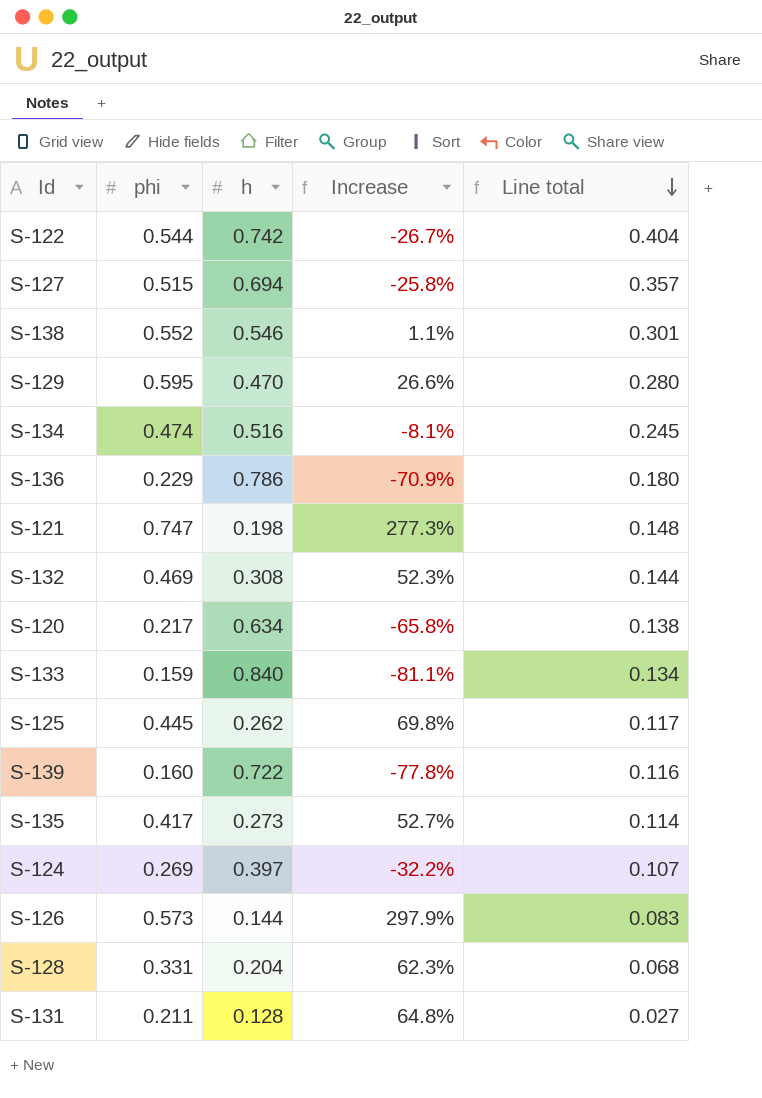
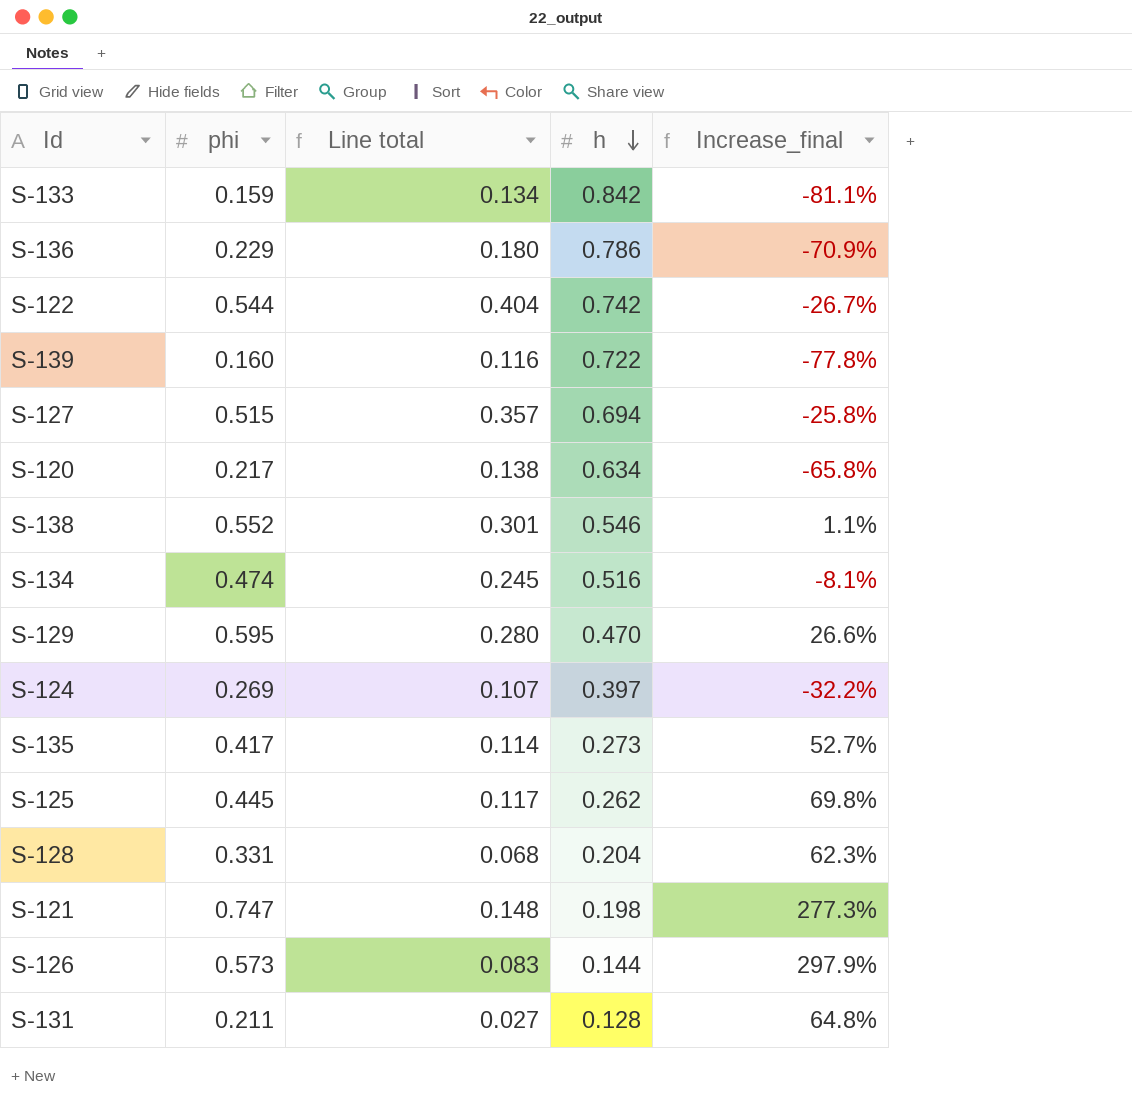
row order: Line total descending -> h descending
column Line total | position: 5 -> 3
column name: Increase -> Increase_final
row S-132: 0.469 | 0.308 | 52.3% | 0.144 -> none
S-133 | h: 0.840 -> 0.842

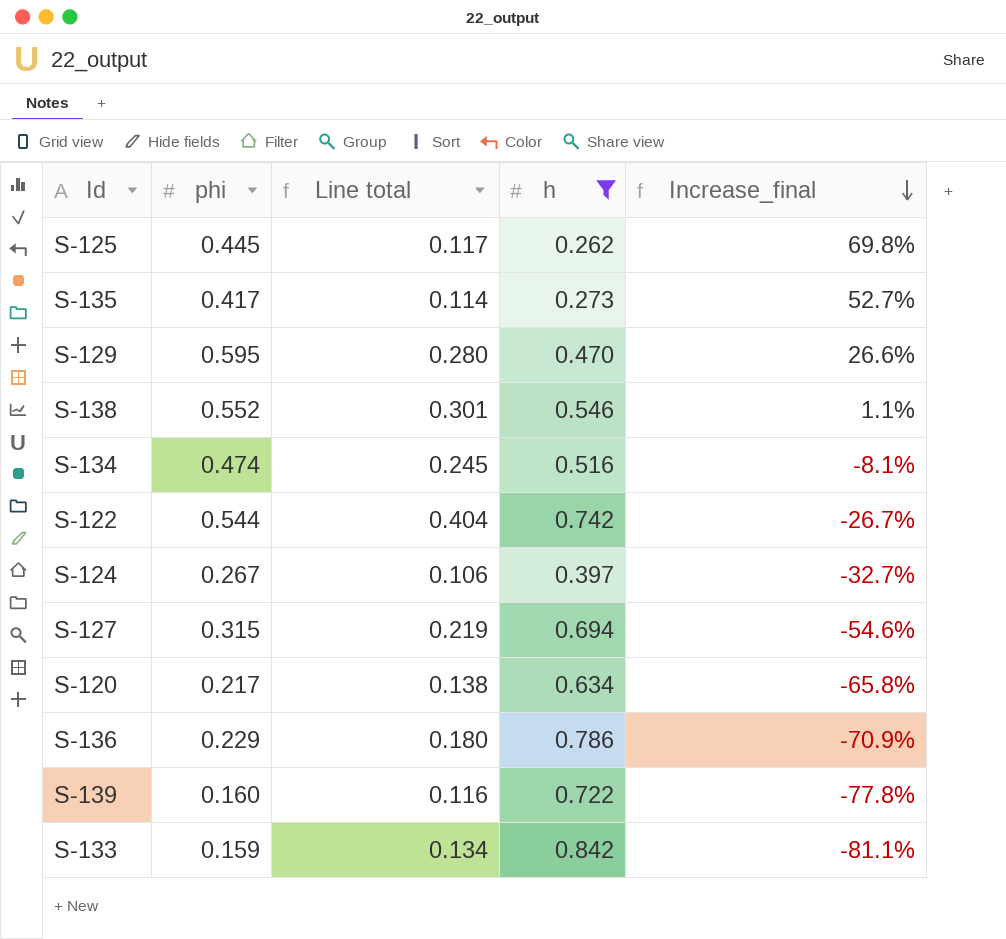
filter: none -> h >= 0.262
row order: h descending -> Increase_final descending
S-124 | phi: 0.269 -> 0.267
S-124 | Line total: 0.107 -> 0.106
S-124 | Increase_final: -32.2% -> -32.7%
S-127 | phi: 0.515 -> 0.315
S-127 | Line total: 0.357 -> 0.219
S-127 | Increase_final: -25.8% -> -54.6%

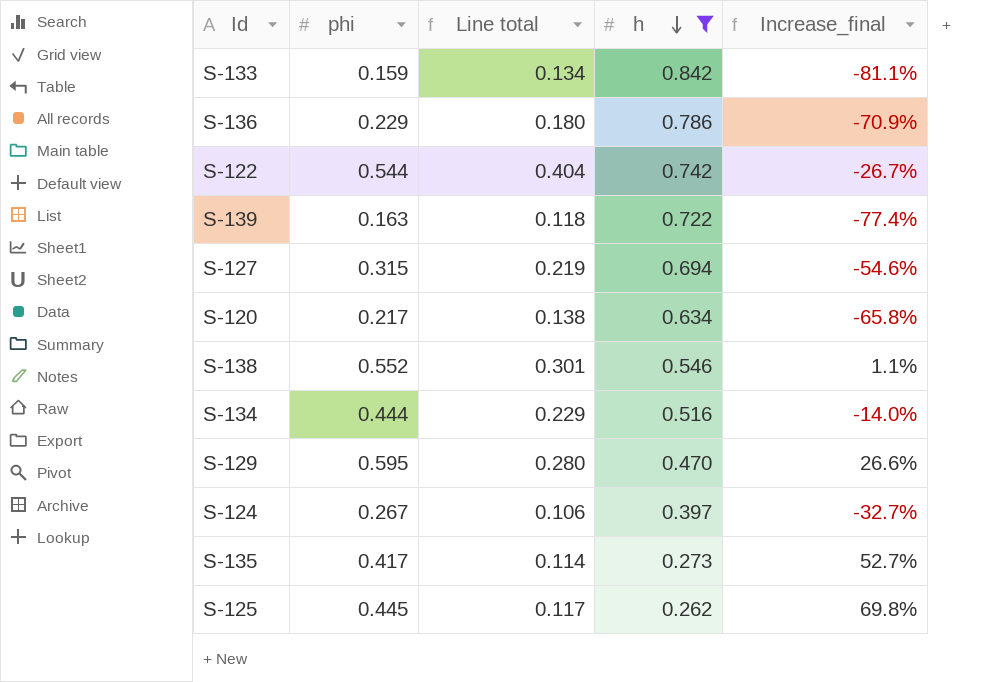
row order: Increase_final descending -> h descending
S-139 | phi: 0.160 -> 0.163
S-139 | Line total: 0.116 -> 0.118
S-139 | Increase_final: -77.8% -> -77.4%
S-134 | phi: 0.474 -> 0.444
S-134 | Line total: 0.245 -> 0.229
S-134 | Increase_final: -8.1% -> -14.0%

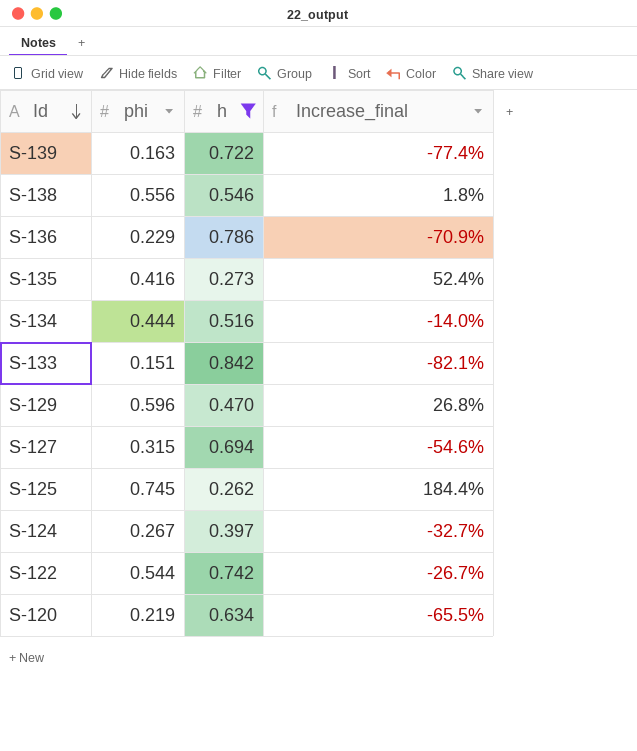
row order: h descending -> Id descending
column Line total | formula: [phi] * [h] -> none
S-138 | phi: 0.552 -> 0.556
S-138 | Increase_final: 1.1% -> 1.8%
S-135 | phi: 0.417 -> 0.416
S-135 | Increase_final: 52.7% -> 52.4%
S-133 | phi: 0.159 -> 0.151
S-133 | Increase_final: -81.1% -> -82.1%
S-129 | phi: 0.595 -> 0.596
S-129 | Increase_final: 26.6% -> 26.8%
S-125 | phi: 0.445 -> 0.745
S-125 | Increase_final: 69.8% -> 184.4%
S-120 | phi: 0.217 -> 0.219
S-120 | Increase_final: -65.8% -> -65.5%

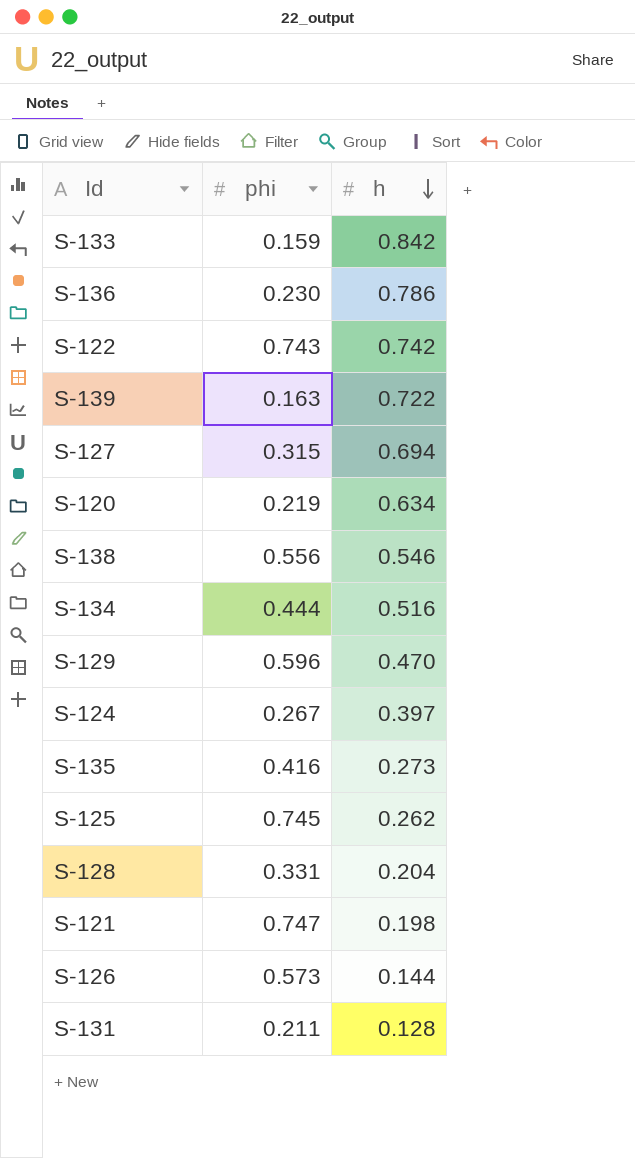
filter: h >= 0.262 -> none
row order: Id descending -> h descending
column Increase_final | formula: ([phi] - [h]) / [h] -> none
S-133 | phi: 0.151 -> 0.159
S-136 | phi: 0.229 -> 0.230
S-122 | phi: 0.544 -> 0.743

